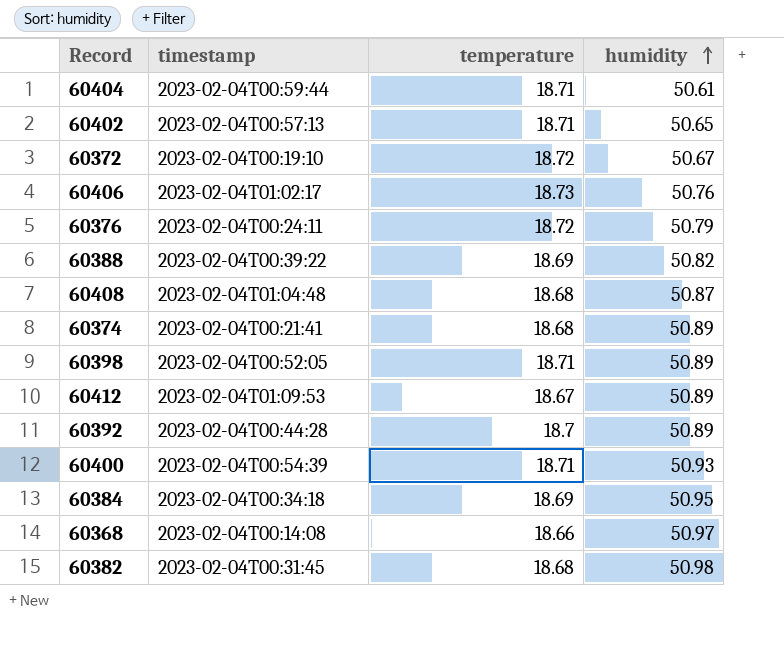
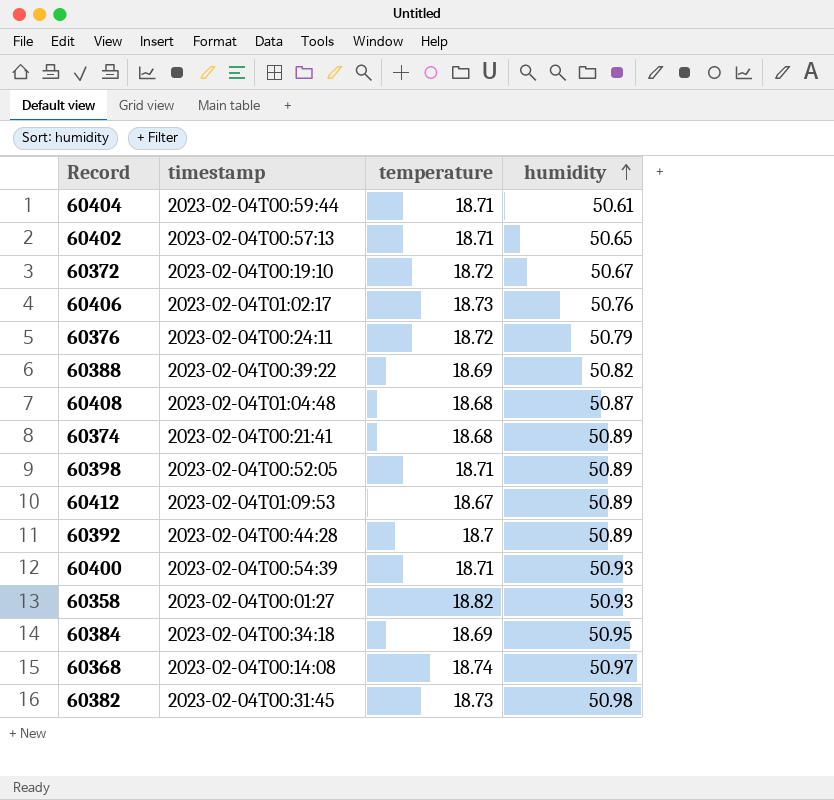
row 60358: none -> 2023-02-04T00:01:27 | 18.82 | 50.93
60368 | temperature: 18.66 -> 18.74
60382 | temperature: 18.68 -> 18.73

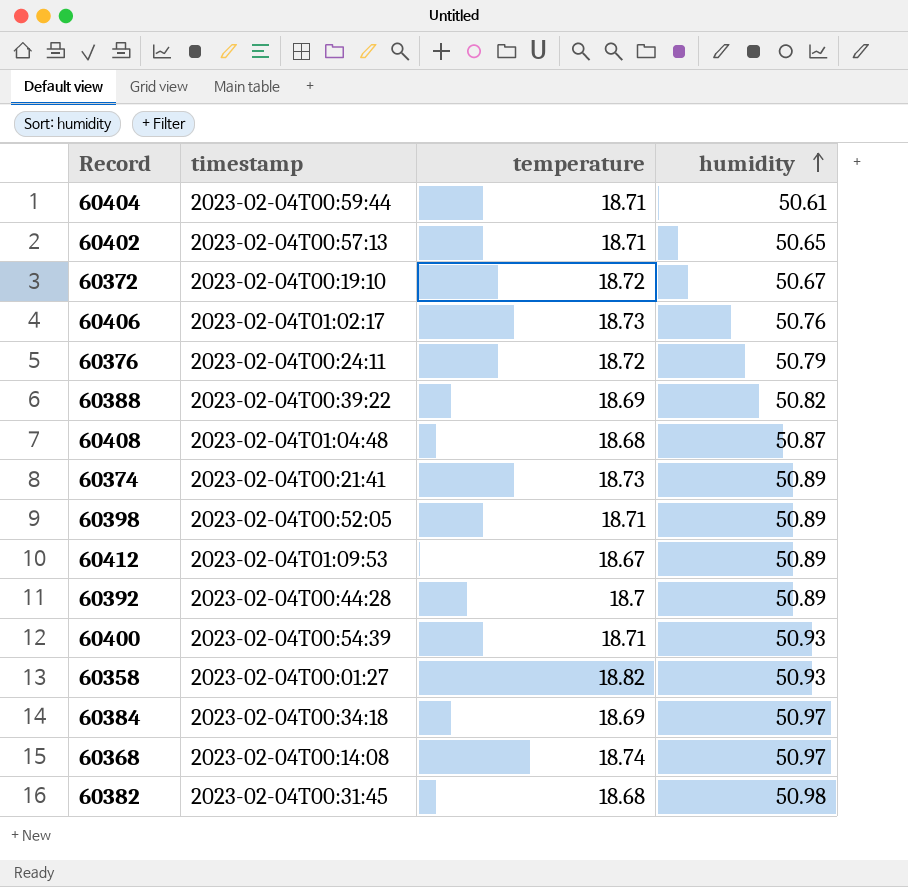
60374 | temperature: 18.68 -> 18.73
60384 | humidity: 50.95 -> 50.97
60382 | temperature: 18.73 -> 18.68

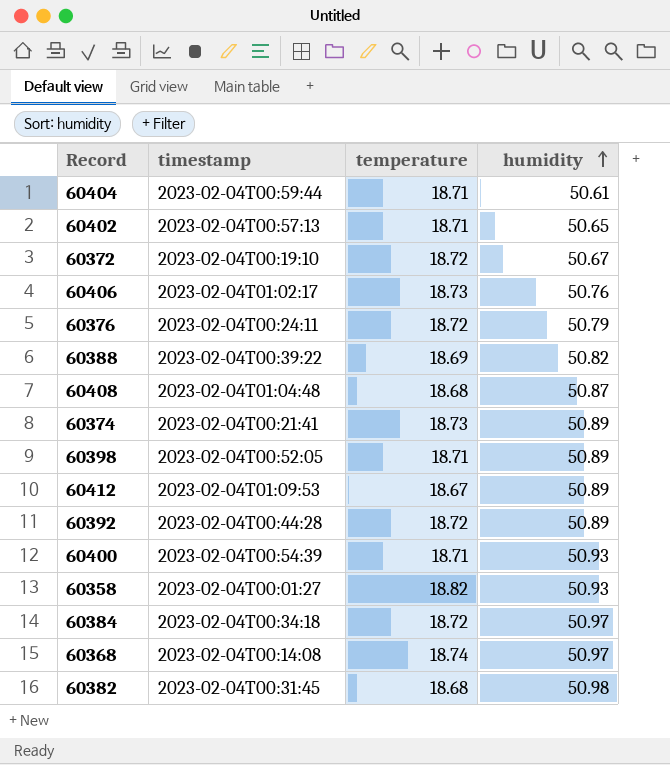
60392 | temperature: 18.7 -> 18.72
60384 | temperature: 18.69 -> 18.72

